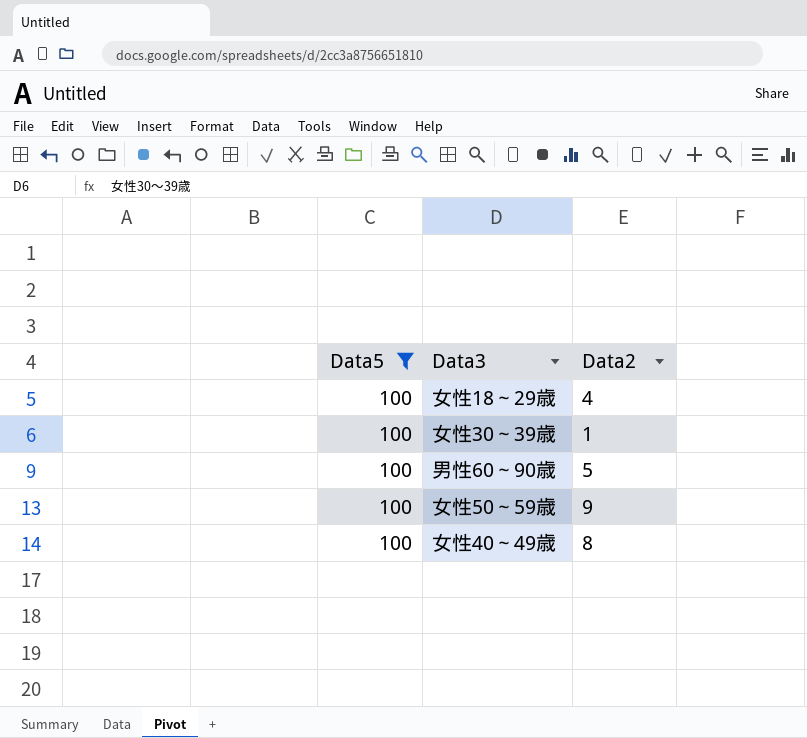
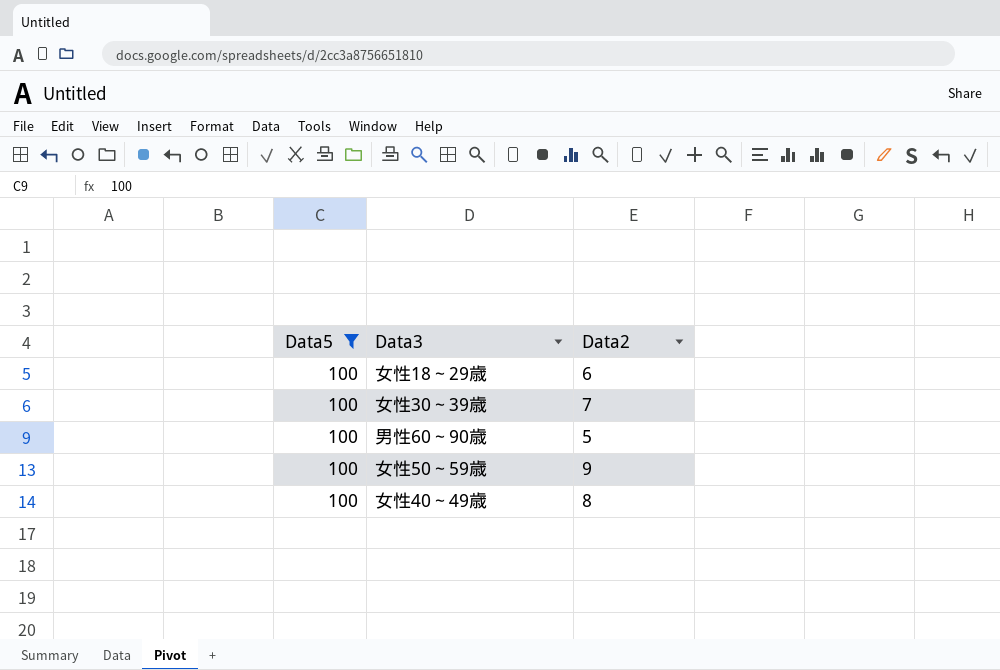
女性18～29歳 | Data2: 4 -> 6
女性30～39歳 | Data2: 1 -> 7

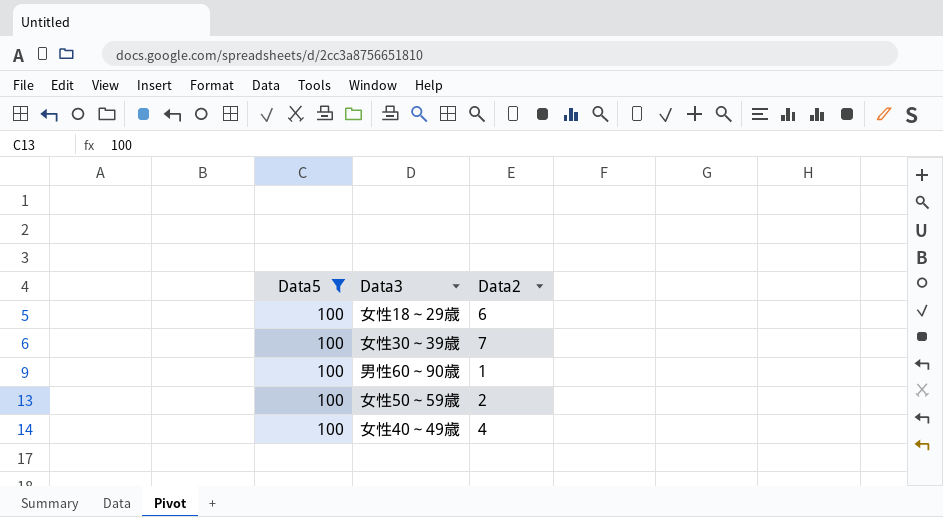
男性60～90歳 | Data2: 5 -> 1
女性50～59歳 | Data2: 9 -> 2
女性40～49歳 | Data2: 8 -> 4

